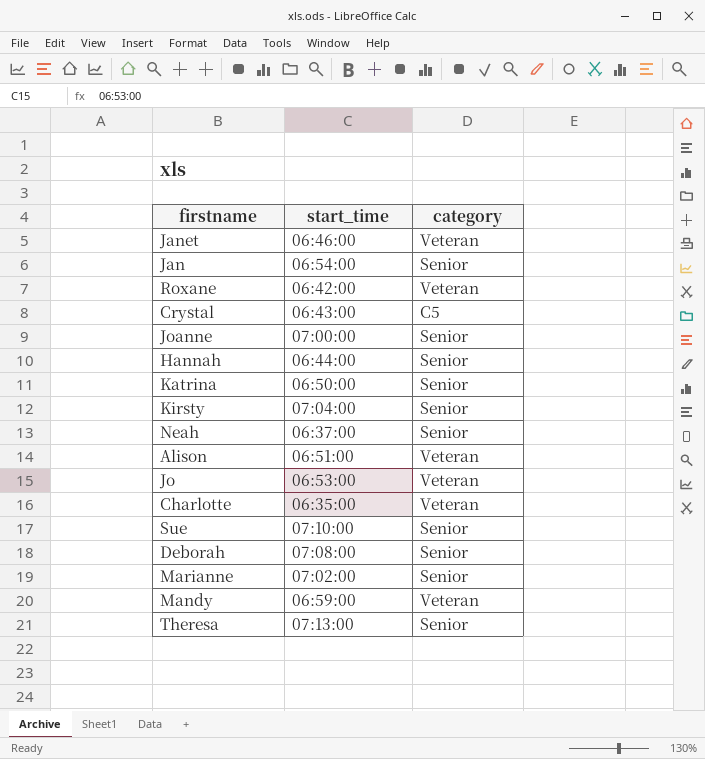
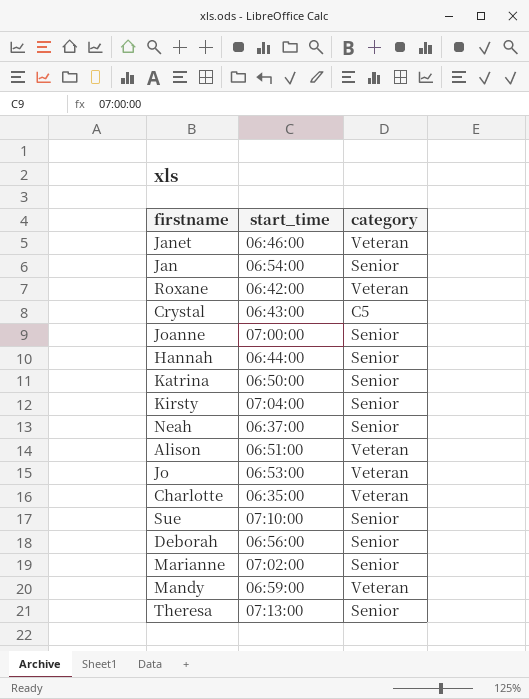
Deborah | start_time: 07:08:00 -> 06:56:00

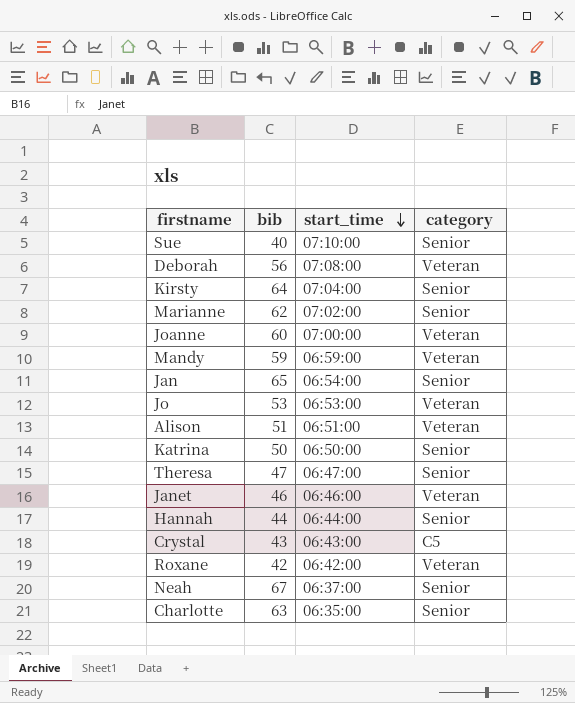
row order: none -> start_time descending
column bib | position: none -> 2
Deborah | start_time: 06:56:00 -> 07:08:00
Deborah | category: Senior -> Veteran
Joanne | category: Senior -> Veteran
Theresa | start_time: 07:13:00 -> 06:47:00
Charlotte | category: Veteran -> Senior

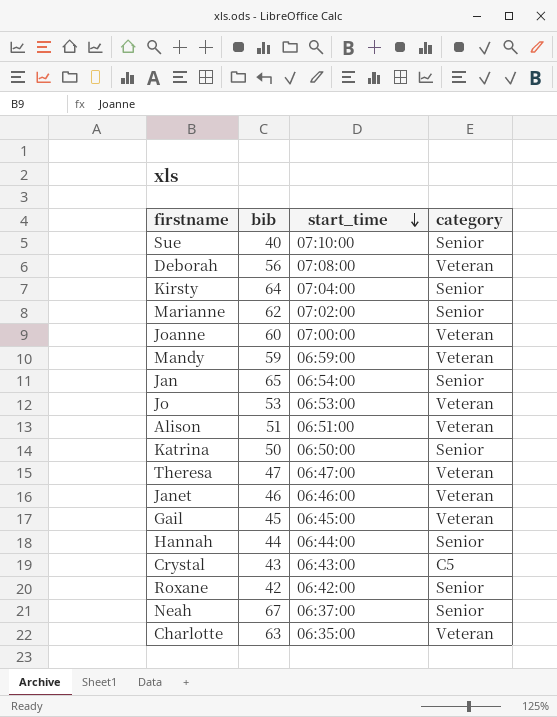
Theresa | category: Senior -> Veteran
row Gail: none -> 45 | 06:45:00 | Veteran
Roxane | category: Veteran -> Senior
Charlotte | category: Senior -> Veteran

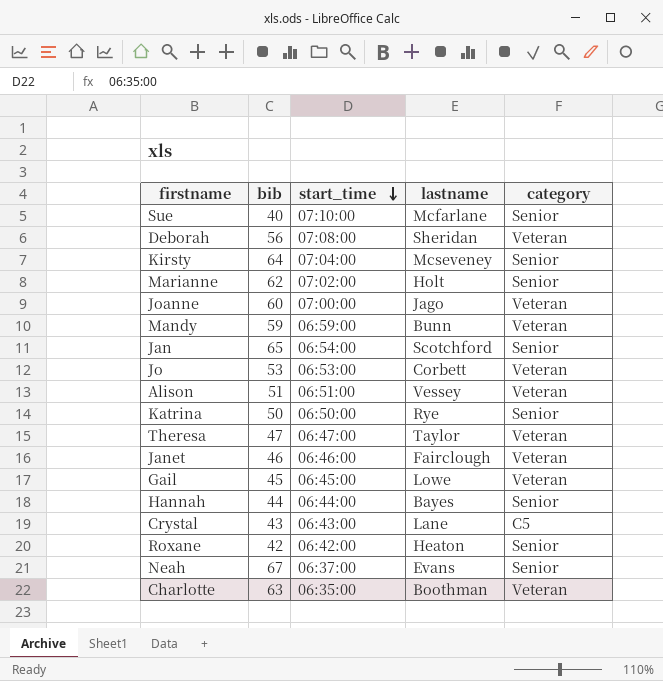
column lastname | position: none -> 4

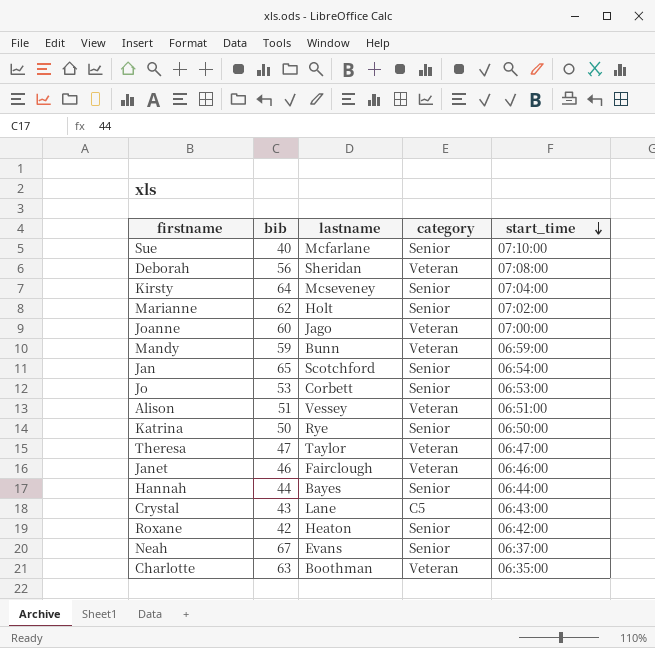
column start_time | position: 3 -> 5
row Gail: 45 | 06:45:00 | Lowe | Veteran -> none
Jo | category: Veteran -> Senior

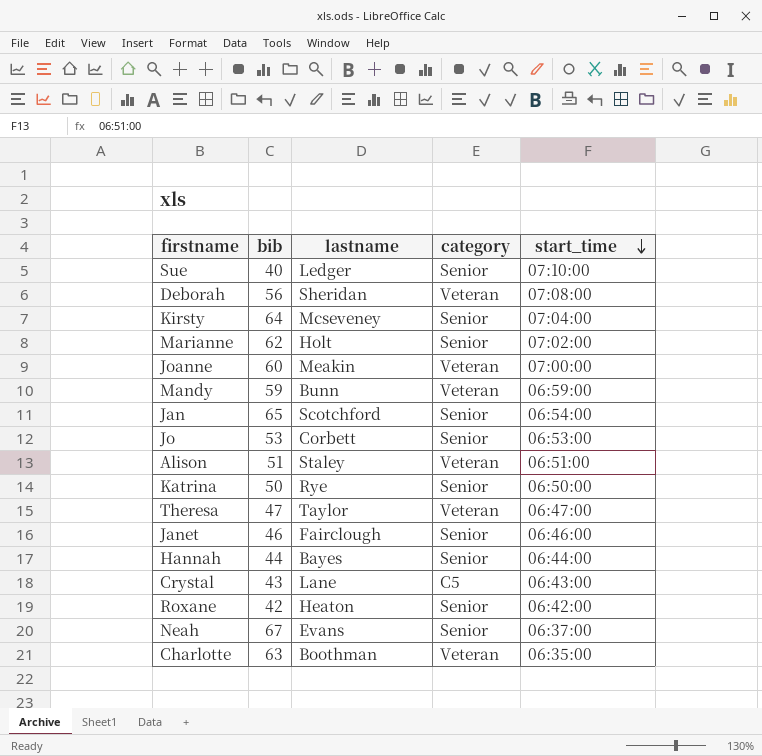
Sue | lastname: Mcfarlane -> Ledger
Joanne | lastname: Jago -> Meakin
Alison | lastname: Vessey -> Staley
Janet | category: Veteran -> Senior

